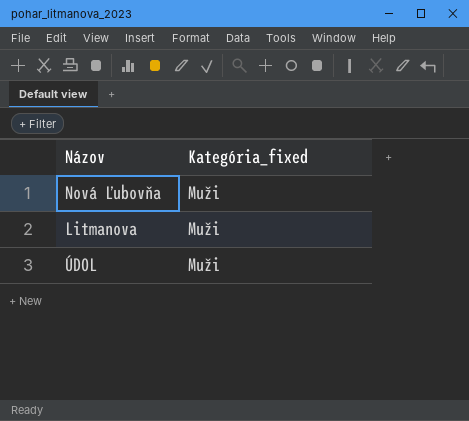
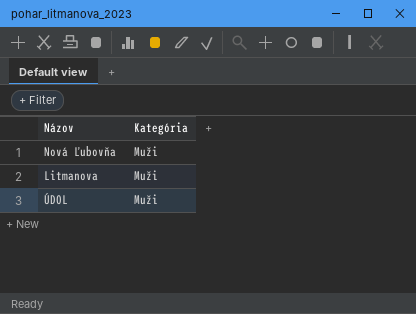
column name: Kategória_fixed -> Kategória

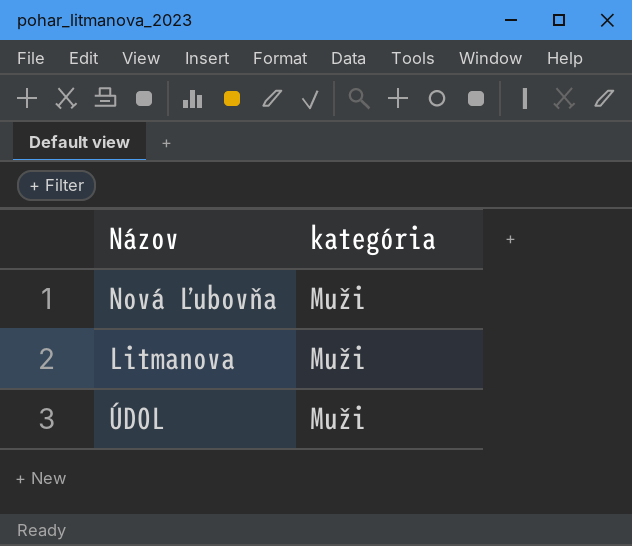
column name: Kategória -> kategória

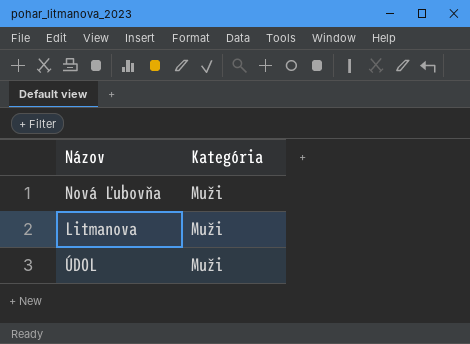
column name: kategória -> Kategória

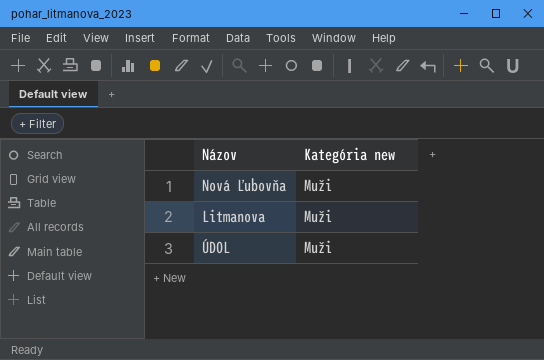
column name: Kategória -> Kategória new

